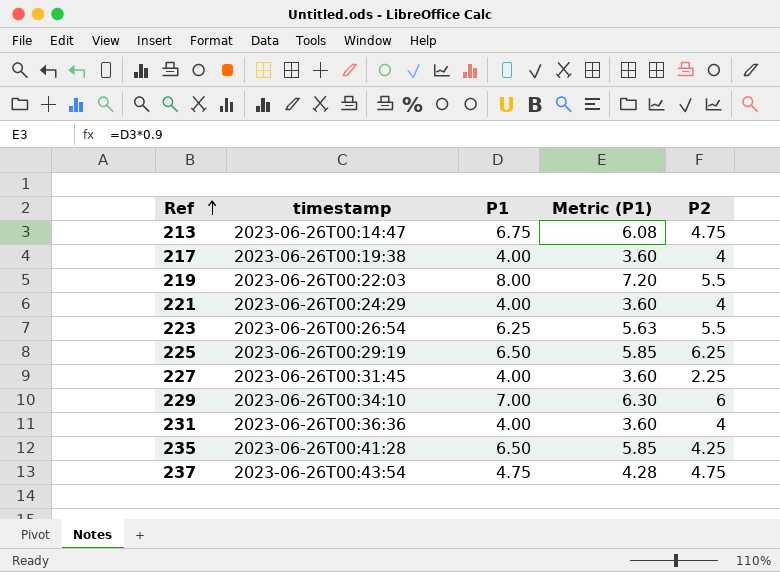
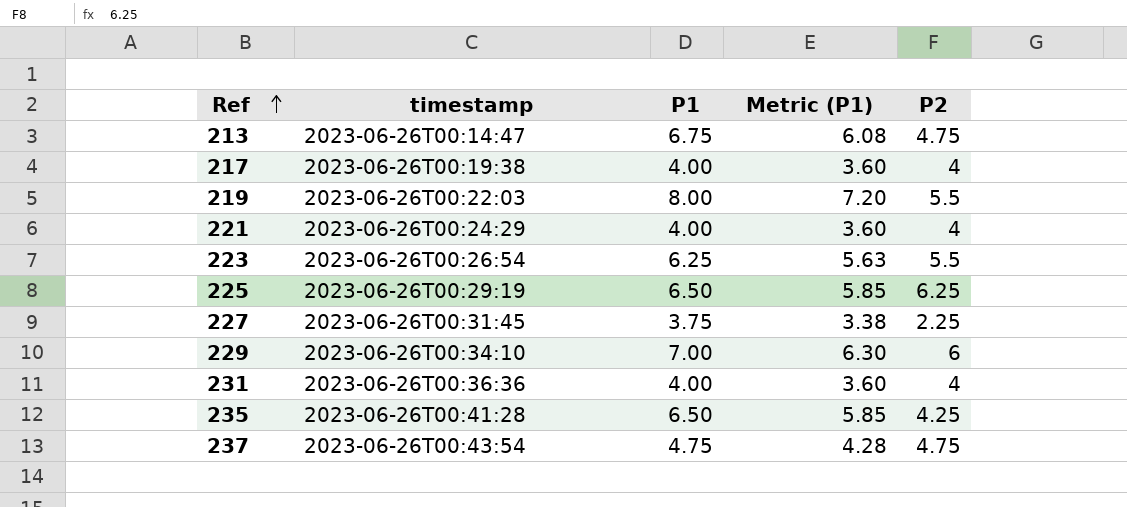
227 | P1: 4.00 -> 3.75
227 | Metric (P1): 3.60 -> 3.38

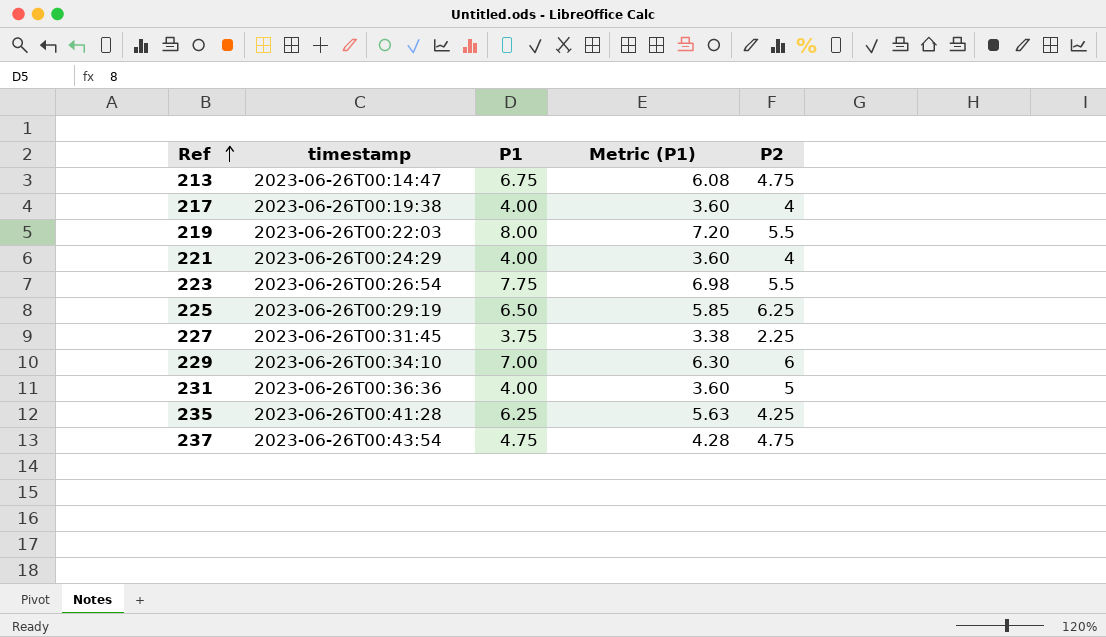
223 | P1: 6.25 -> 7.75
223 | Metric (P1): 5.63 -> 6.98
231 | P2: 4 -> 5
235 | P1: 6.50 -> 6.25
235 | Metric (P1): 5.85 -> 5.63

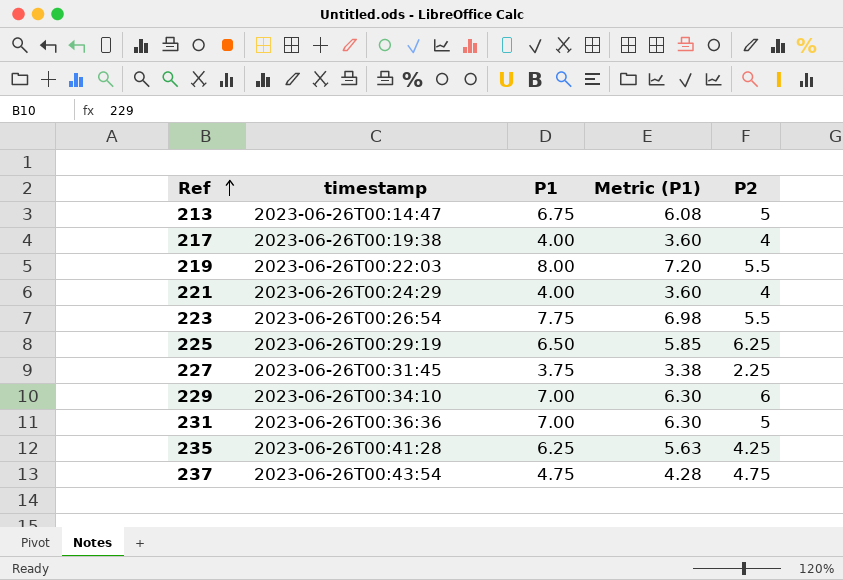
213 | P2: 4.75 -> 5
231 | P1: 4.00 -> 7.00
231 | Metric (P1): 3.60 -> 6.30

